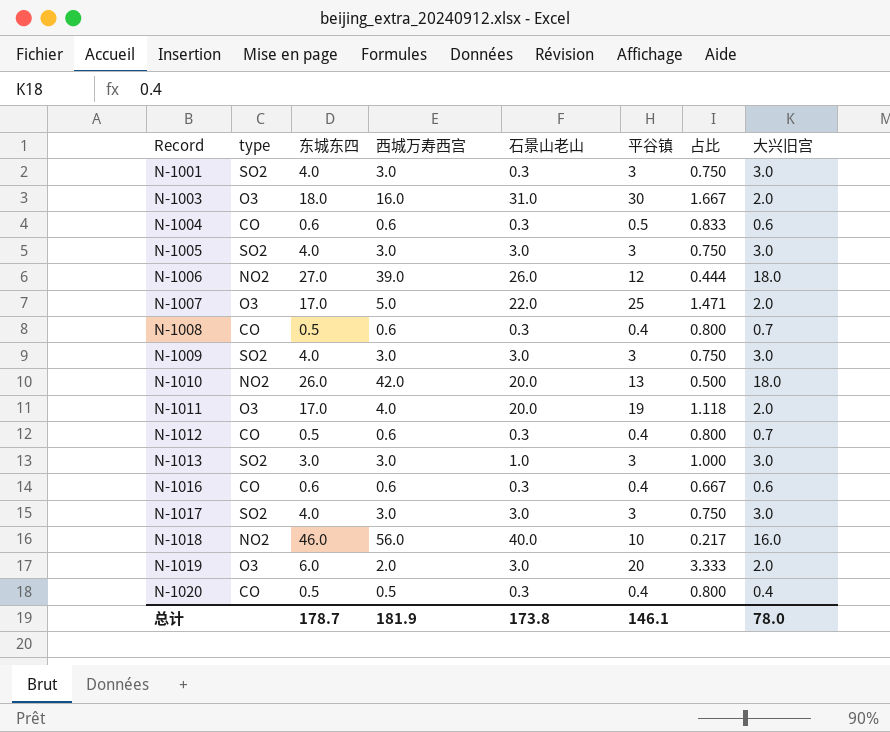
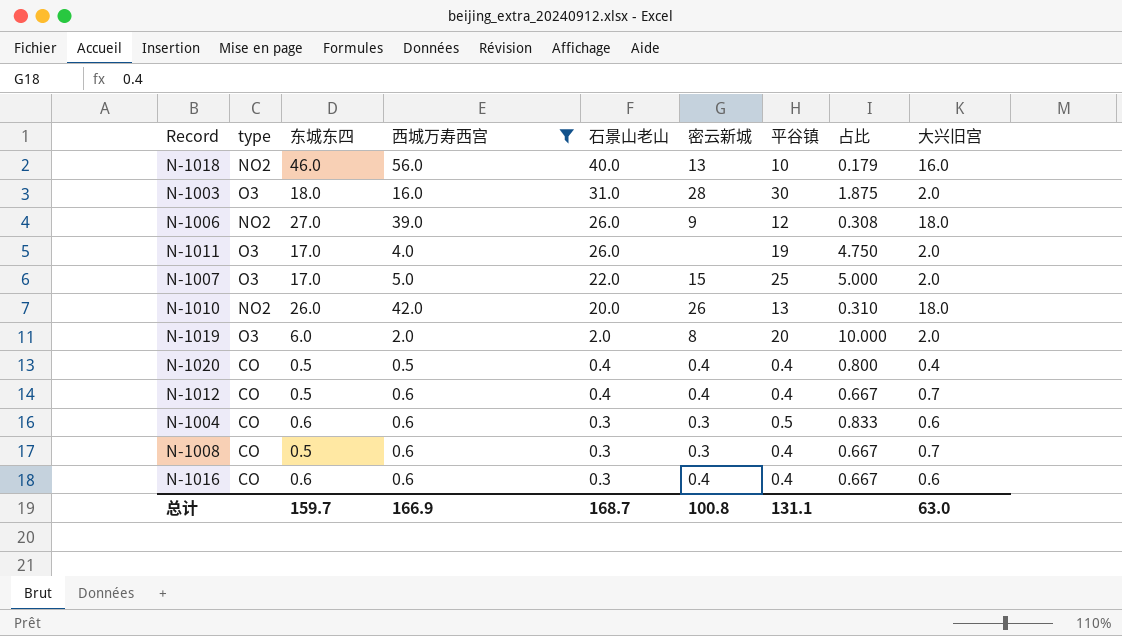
filter: none -> 西城万寿西宫 != 3.0
row order: Record ascending -> 石景山老山 descending
column 密云新城 | position: none -> 6
column 占比 | formula: [平谷镇] / [东城东四] -> [平谷镇] / [西城万寿西宫]
N-1011 | 石景山老山: 20.0 -> 26.0
N-1019 | 石景山老山: 3.0 -> 2.0
N-1020 | 石景山老山: 0.3 -> 0.4
N-1012 | 石景山老山: 0.3 -> 0.4
总计 | 东城东四: 178.7 -> 159.7
总计 | 西城万寿西宫: 181.9 -> 166.9
总计 | 石景山老山: 173.8 -> 168.7
总计 | 平谷镇: 146.1 -> 131.1
总计 | 大兴旧宫: 78.0 -> 63.0

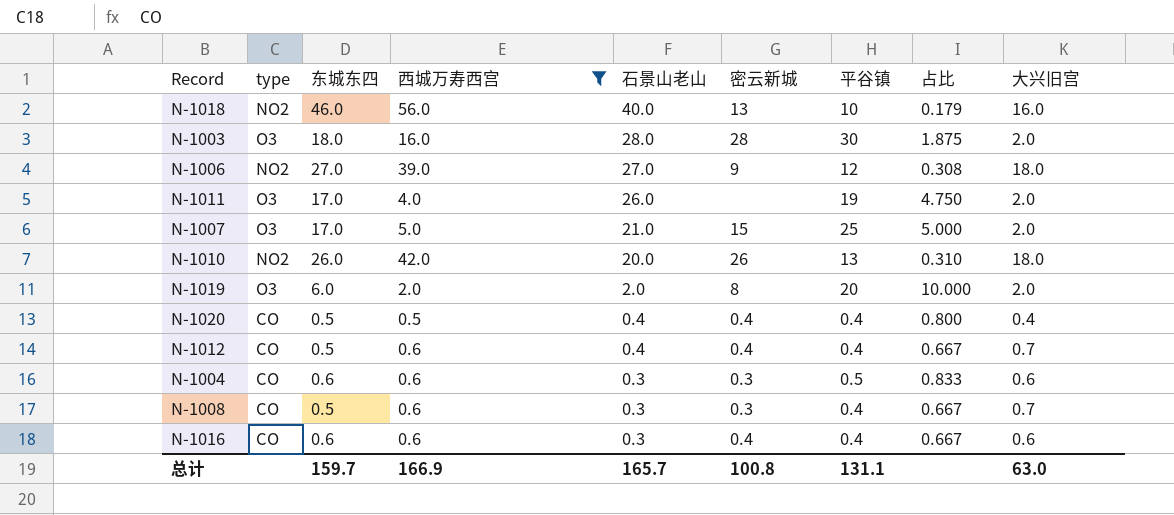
N-1003 | 石景山老山: 31.0 -> 28.0
N-1006 | 石景山老山: 26.0 -> 27.0
N-1007 | 石景山老山: 22.0 -> 21.0
总计 | 石景山老山: 168.7 -> 165.7

